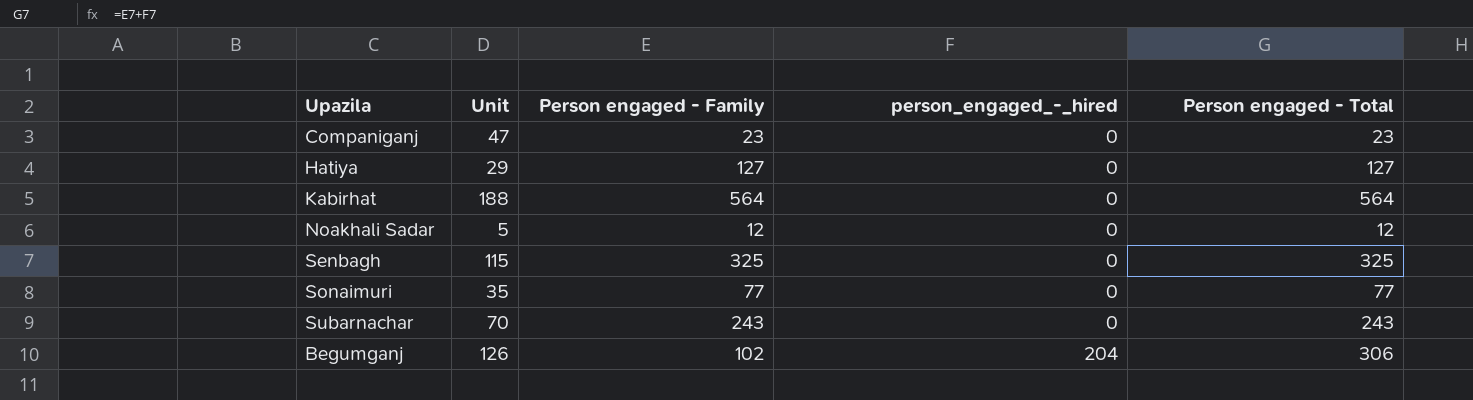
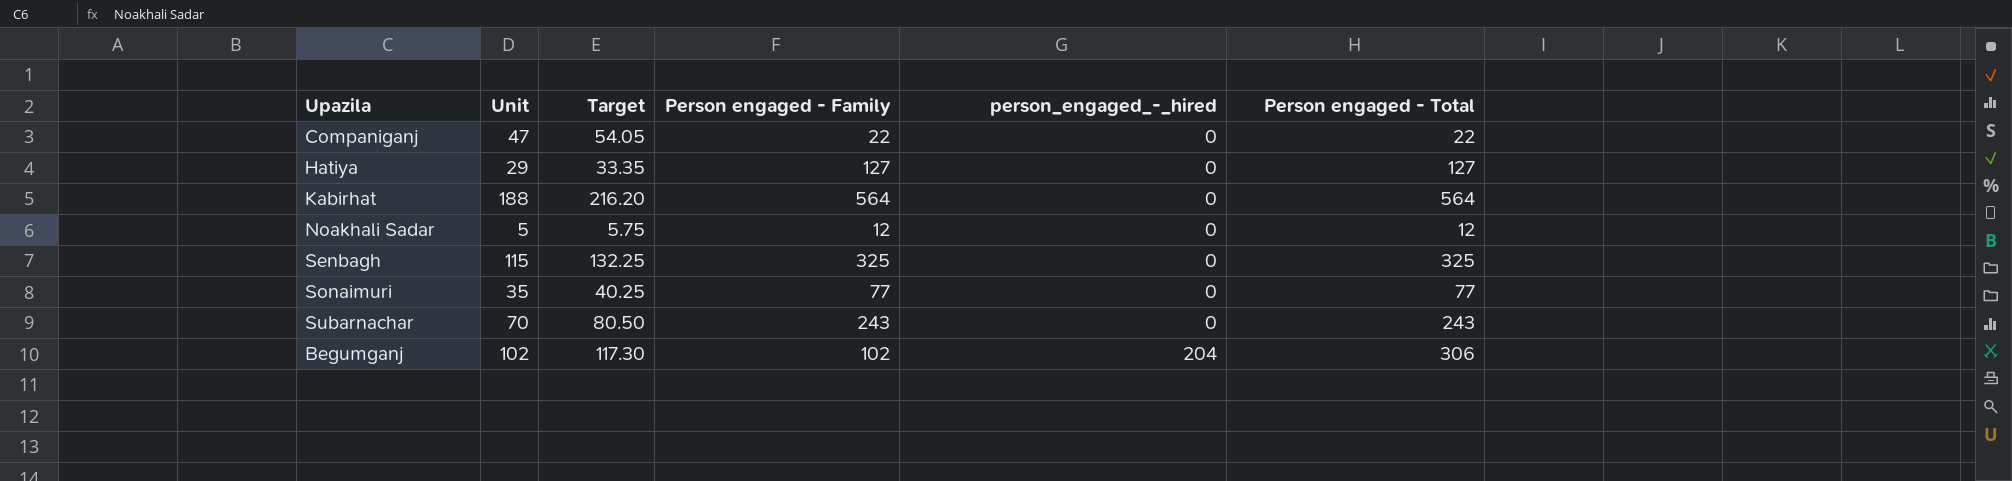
column Target | formula: none -> [Unit] * 1.15
Companiganj | Person engaged - Family: 23 -> 22
Companiganj | Person engaged - Total: 23 -> 22
Begumganj | Unit: 126 -> 102

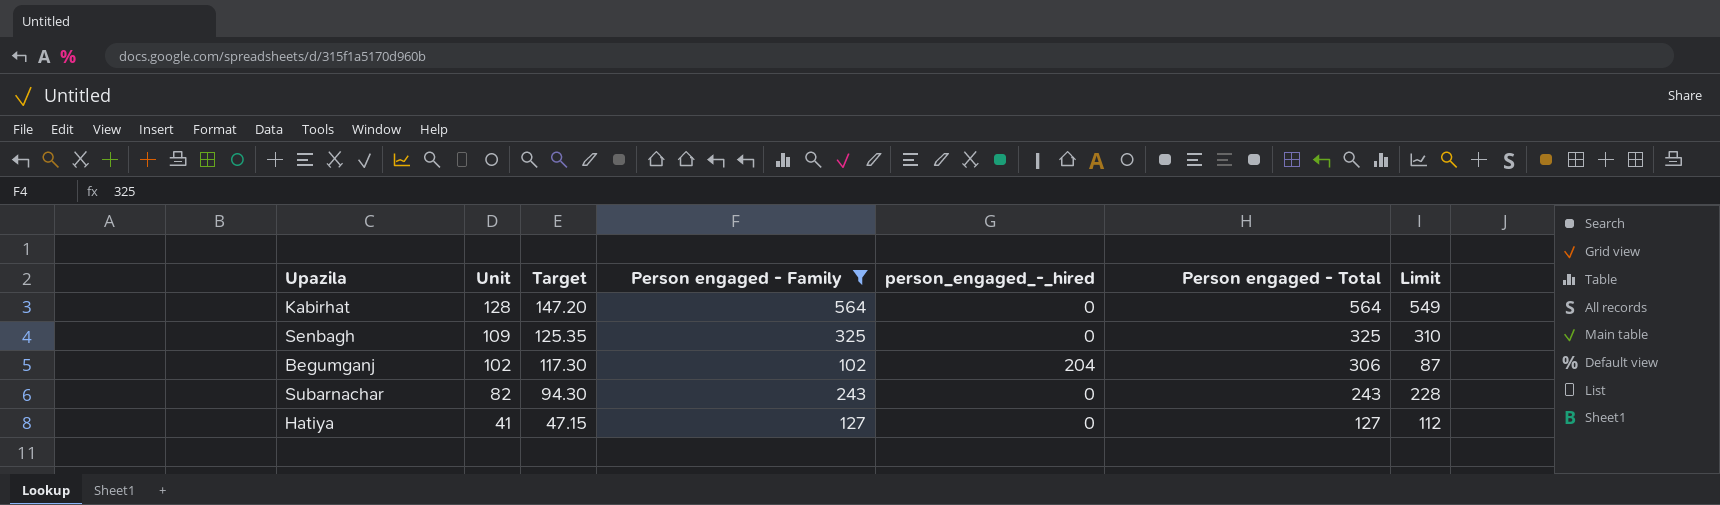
filter: none -> Person engaged - Family >= 102
row order: person_engaged_-_hired ascending -> Unit descending
column Limit | formula: none -> [Person engaged - Family] - 15
Kabirhat | Unit: 188 -> 128
Kabirhat | Target: 216.20 -> 147.20
Senbagh | Unit: 115 -> 109
Senbagh | Target: 132.25 -> 125.35
Subarnachar | Unit: 70 -> 82
Subarnachar | Target: 80.50 -> 94.30
Hatiya | Unit: 29 -> 41
Hatiya | Target: 33.35 -> 47.15

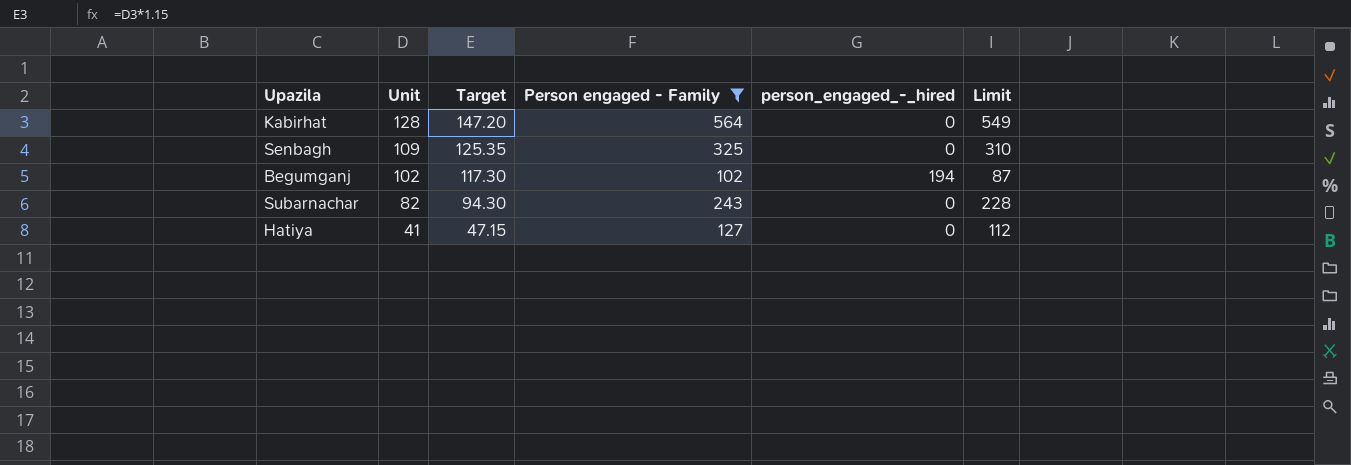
column Person engaged - Total | formula: [Person engaged - Family] + [person_engaged_-_hired] -> none
Begumganj | person_engaged_-_hired: 204 -> 194

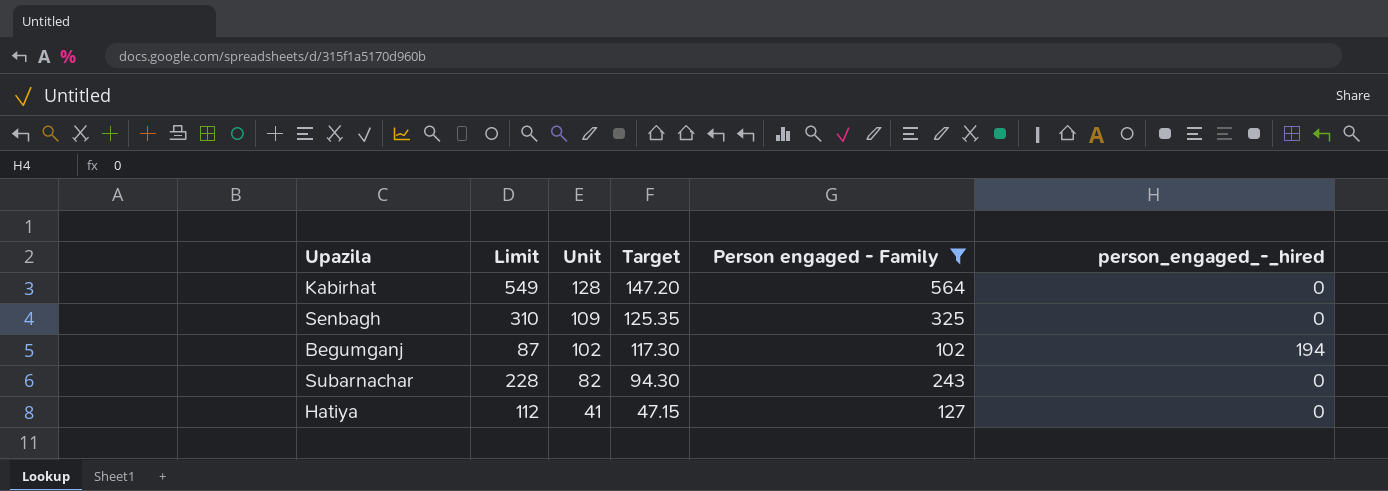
column Limit | position: 6 -> 2

